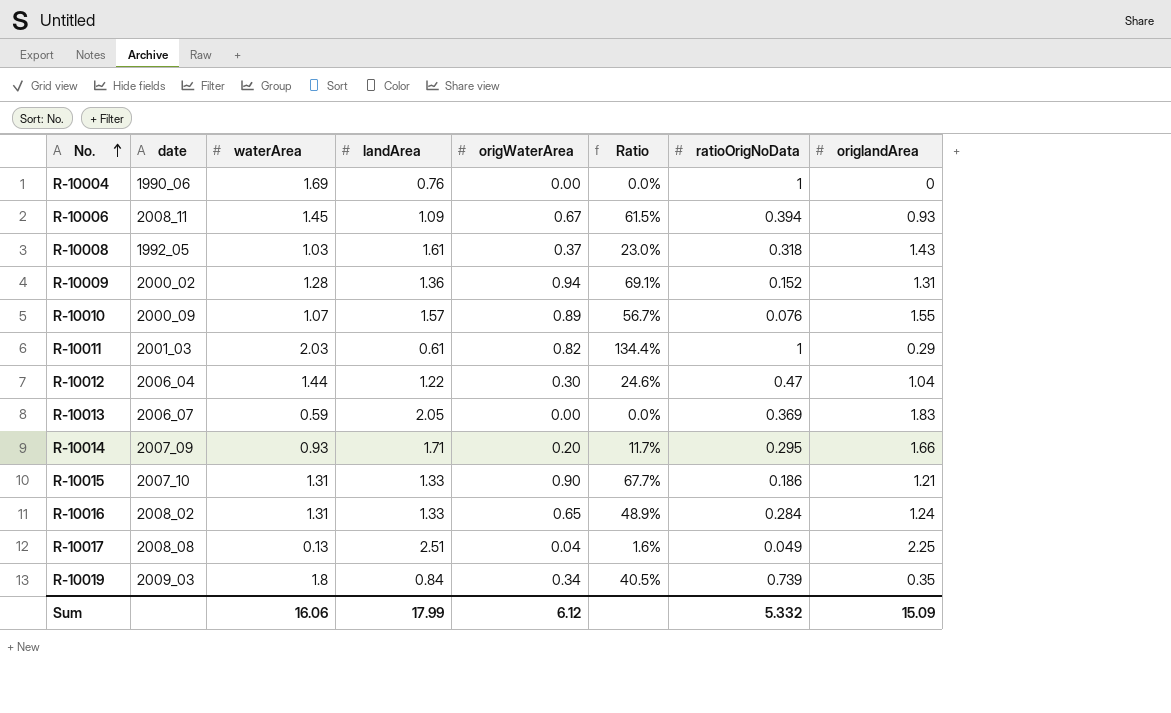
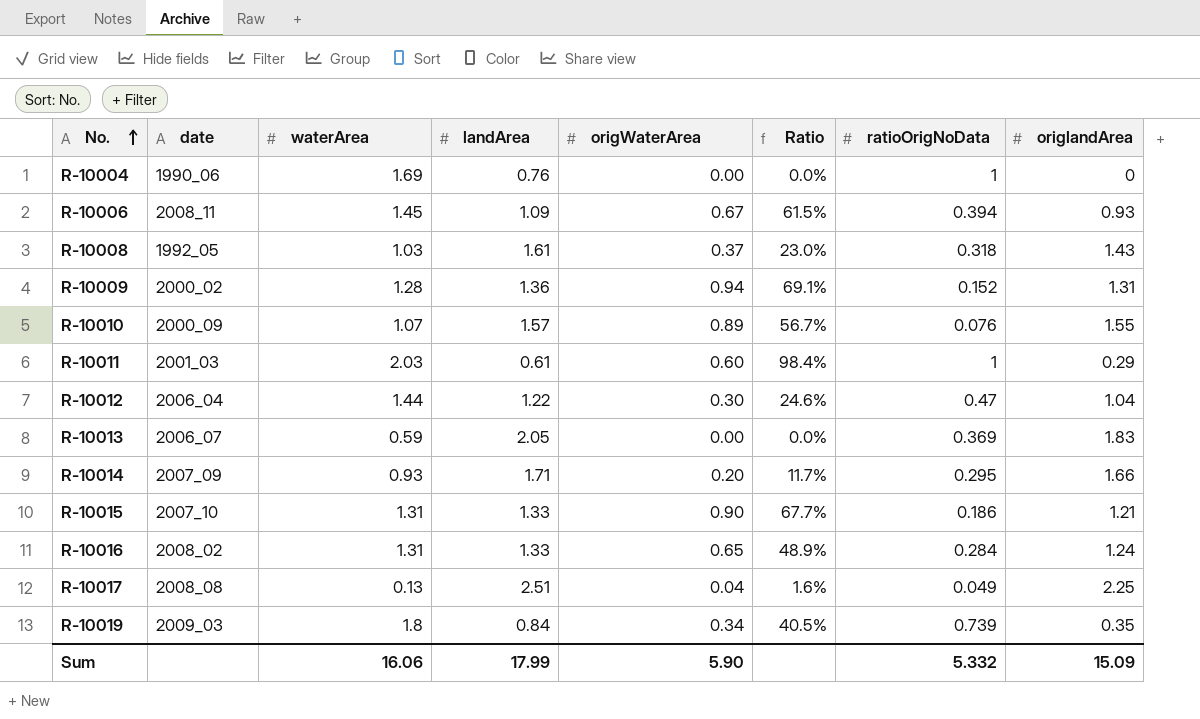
R-10011 | origWaterArea: 0.82 -> 0.60
R-10011 | Ratio: 134.4% -> 98.4%
Sum | origWaterArea: 6.12 -> 5.90

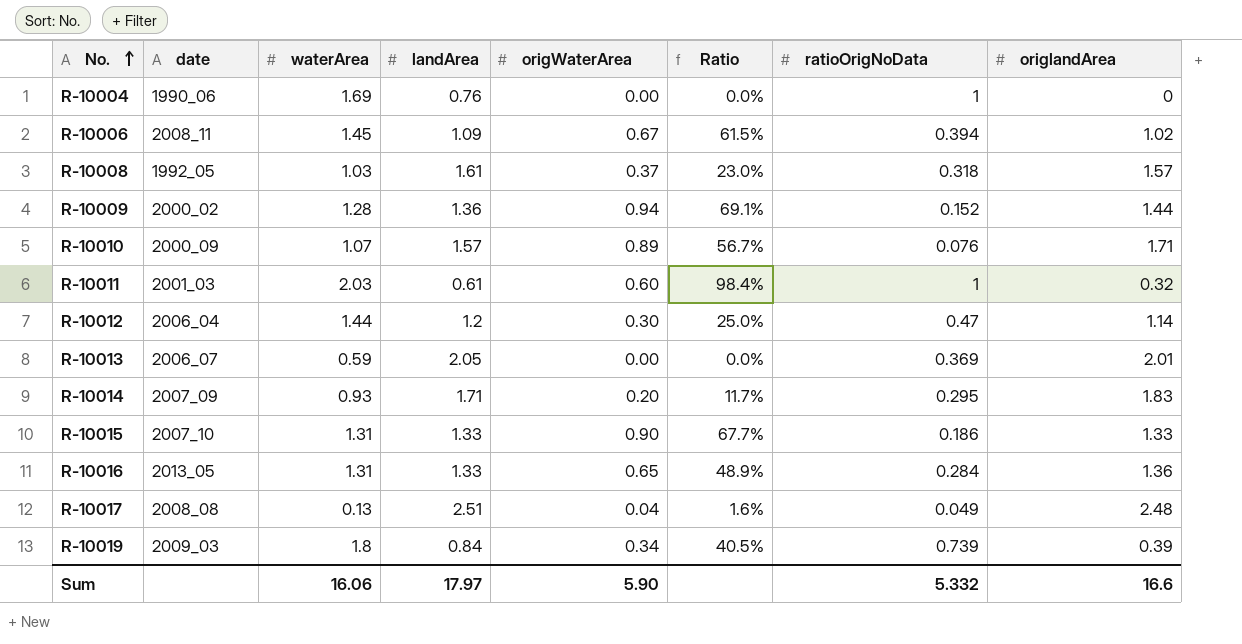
R-10006 | origlandArea: 0.93 -> 1.02
R-10008 | origlandArea: 1.43 -> 1.57
R-10009 | origlandArea: 1.31 -> 1.44
R-10010 | origlandArea: 1.55 -> 1.71
R-10011 | origlandArea: 0.29 -> 0.32
R-10012 | landArea: 1.22 -> 1.2
R-10012 | Ratio: 24.6% -> 25.0%
R-10012 | origlandArea: 1.04 -> 1.14
R-10013 | origlandArea: 1.83 -> 2.01
R-10014 | origlandArea: 1.66 -> 1.83
R-10015 | origlandArea: 1.21 -> 1.33
R-10016 | date: 2008_02 -> 2013_05
R-10016 | origlandArea: 1.24 -> 1.36
R-10017 | origlandArea: 2.25 -> 2.48
R-10019 | origlandArea: 0.35 -> 0.39
Sum | landArea: 17.99 -> 17.97
Sum | origlandArea: 15.09 -> 16.6

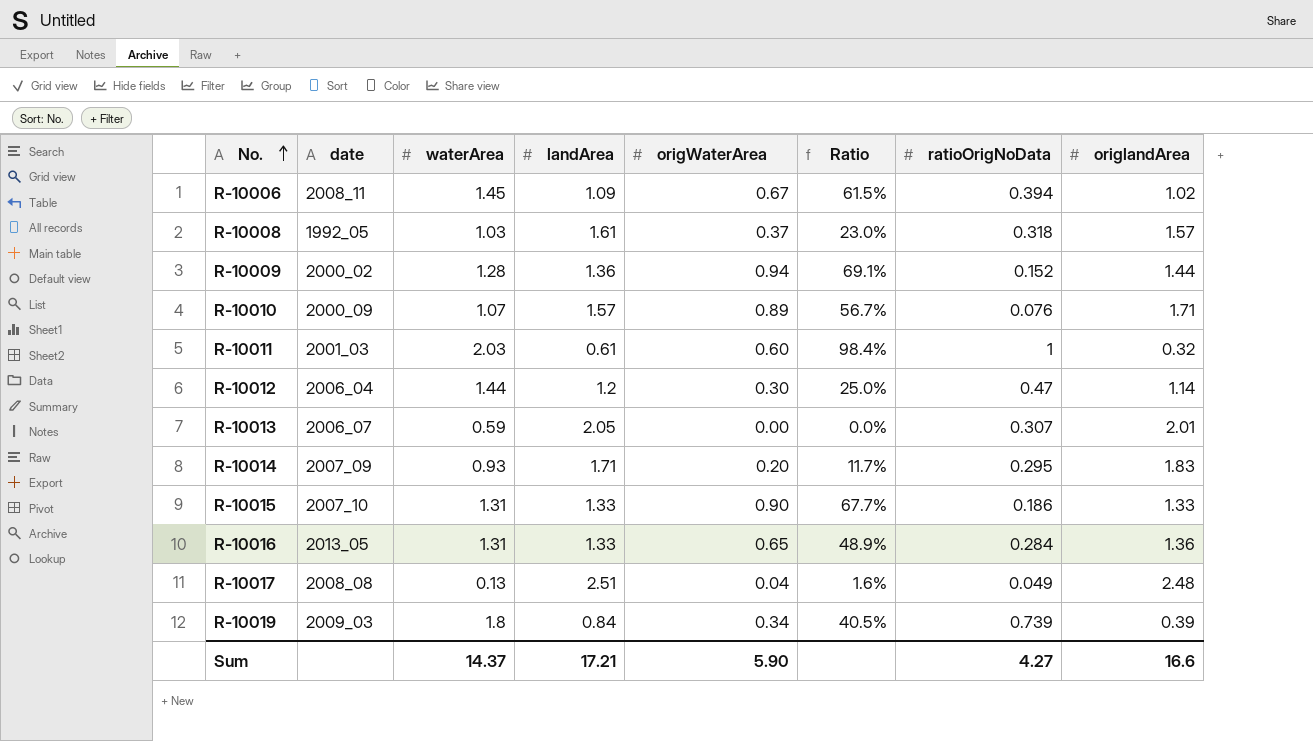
row R-10004: 1990_06 | 1.69 | 0.76 | 0.00 | 0.0% | 1 | 0 -> none
R-10013 | ratioOrigNoData: 0.369 -> 0.307
Sum | waterArea: 16.06 -> 14.37
Sum | landArea: 17.97 -> 17.21
Sum | ratioOrigNoData: 5.332 -> 4.27

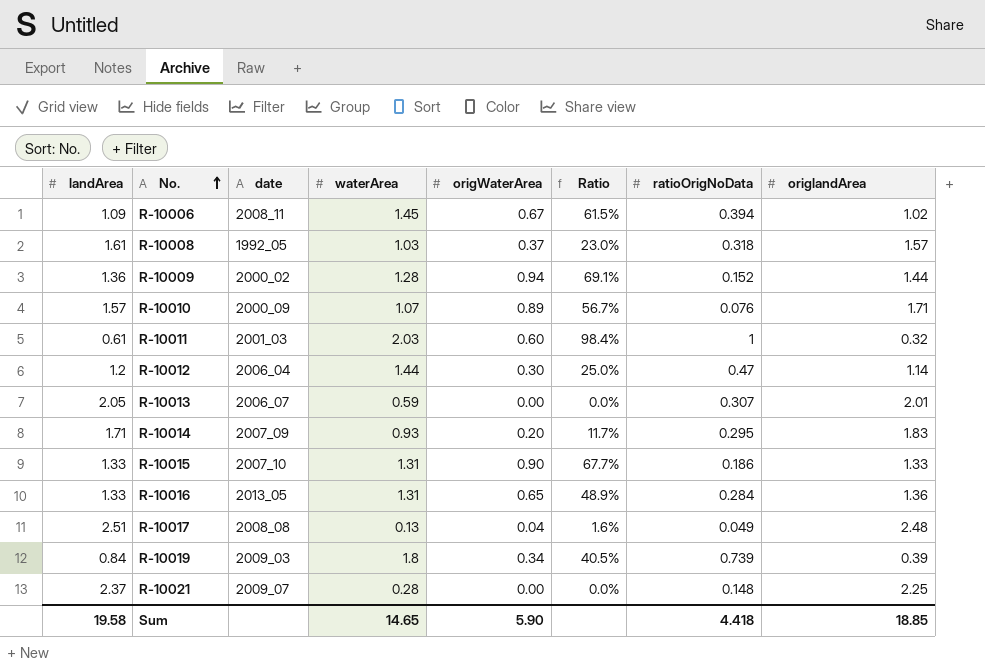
column landArea | position: 4 -> 1
row R-10021: none -> 2.37 | 2009_07 | 0.28 | 0.00 | 0.0% | 0.148 | 2.25
Sum | landArea: 17.21 -> 19.58
Sum | waterArea: 14.37 -> 14.65
Sum | ratioOrigNoData: 4.27 -> 4.418
Sum | origlandArea: 16.6 -> 18.85

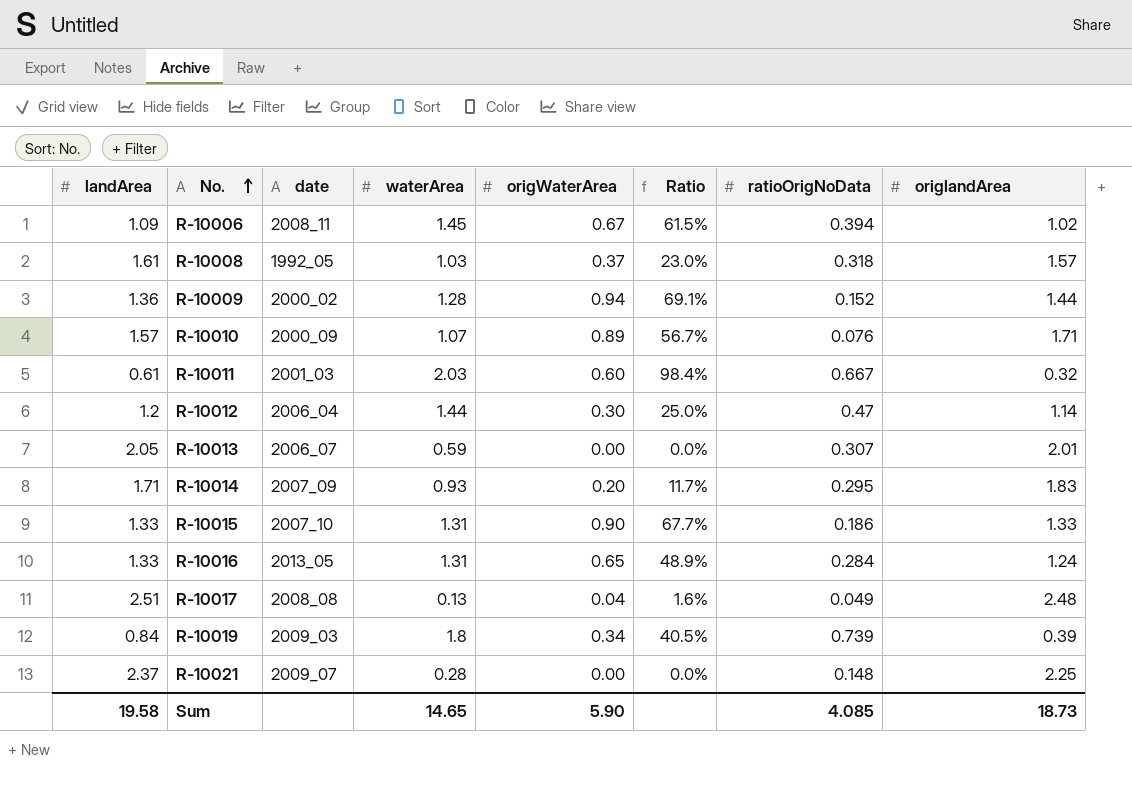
R-10011 | ratioOrigNoData: 1 -> 0.667
R-10016 | origlandArea: 1.36 -> 1.24
Sum | ratioOrigNoData: 4.418 -> 4.085
Sum | origlandArea: 18.85 -> 18.73

